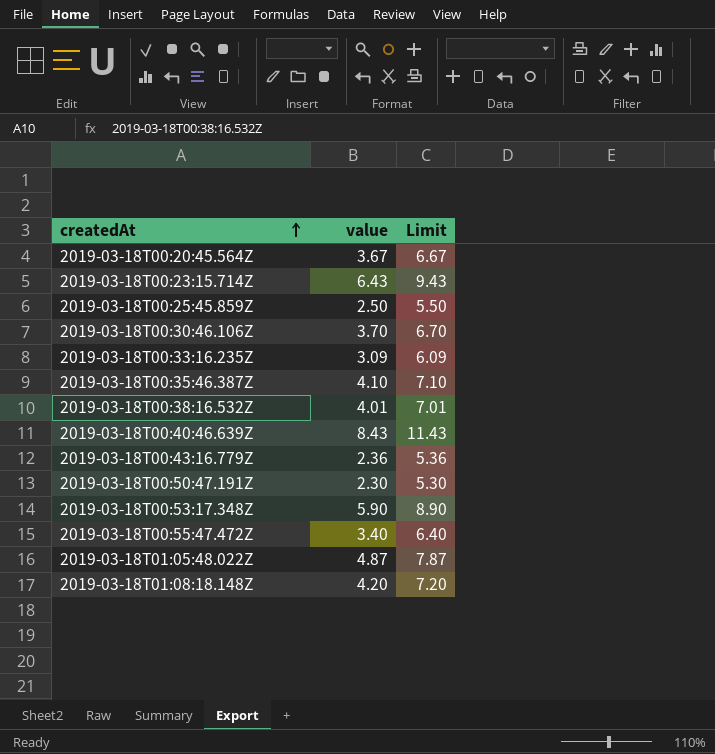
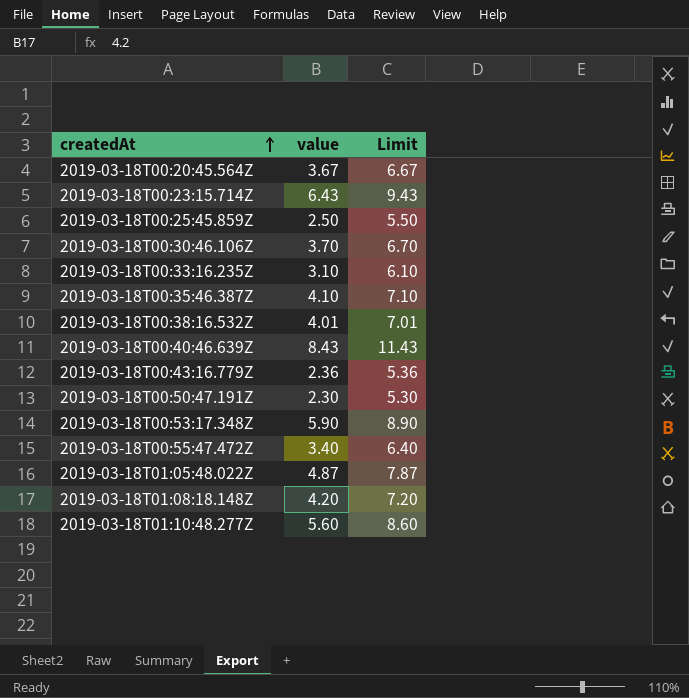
2019-03-18T00:33:16.235Z | value: 3.09 -> 3.10
2019-03-18T00:33:16.235Z | Limit: 6.09 -> 6.10
row 2019-03-18T01:10:48.277Z: none -> 5.60 | 8.60

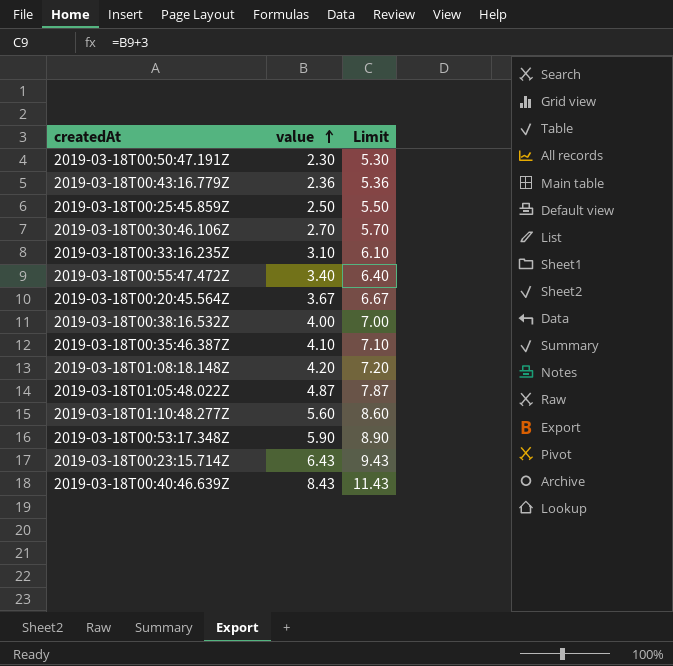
row order: createdAt ascending -> value ascending
2019-03-18T00:30:46.106Z | value: 3.70 -> 2.70
2019-03-18T00:30:46.106Z | Limit: 6.70 -> 5.70
2019-03-18T00:38:16.532Z | value: 4.01 -> 4.00
2019-03-18T00:38:16.532Z | Limit: 7.01 -> 7.00

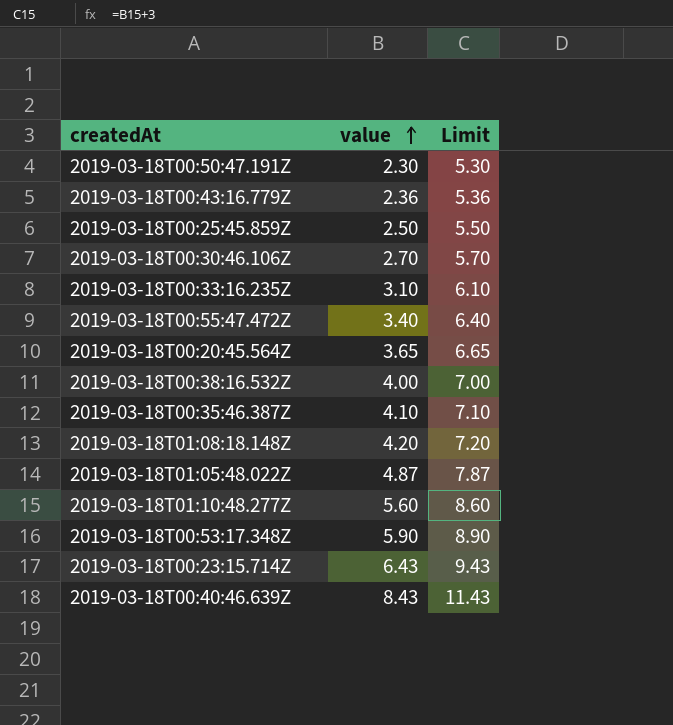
2019-03-18T00:20:45.564Z | value: 3.67 -> 3.65
2019-03-18T00:20:45.564Z | Limit: 6.67 -> 6.65

